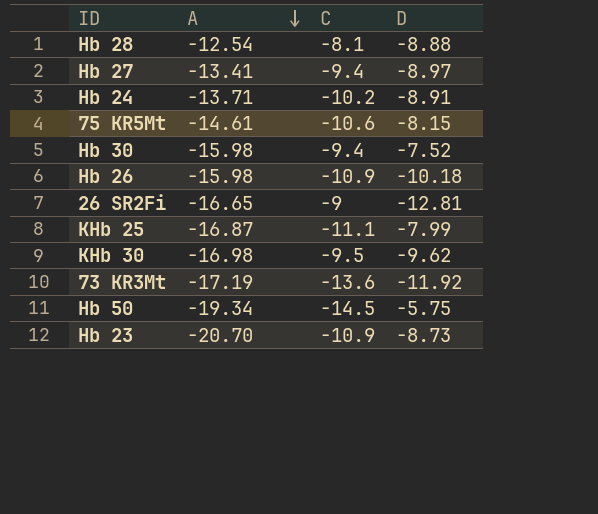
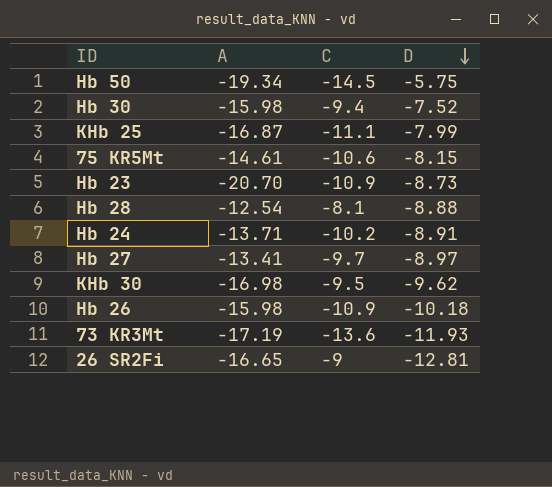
row order: A descending -> D descending
Hb 27 | C: -9.4 -> -9.7
73 KR3Mt | D: -11.92 -> -11.93

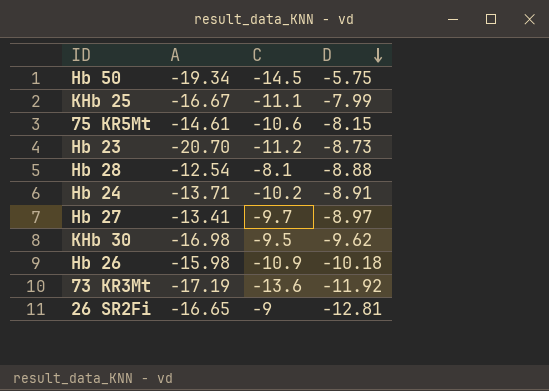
row Hb 30: -15.98 | -9.4 | -7.52 -> none
KHb 25 | A: -16.87 -> -16.67
Hb 23 | C: -10.9 -> -11.2
73 KR3Mt | D: -11.93 -> -11.92

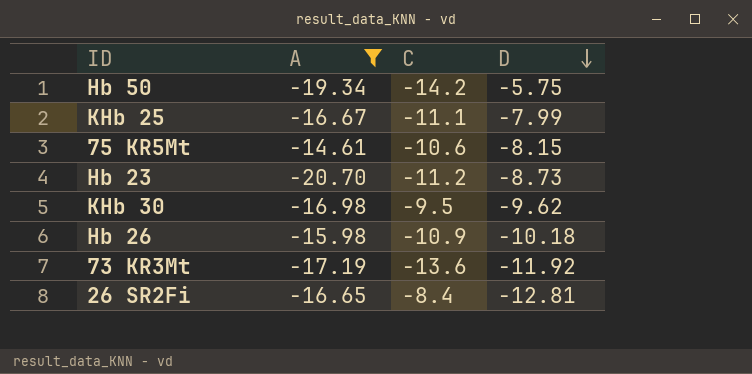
filter: none -> A <= -14.61
Hb 50 | C: -14.5 -> -14.2
26 SR2Fi | C: -9 -> -8.4

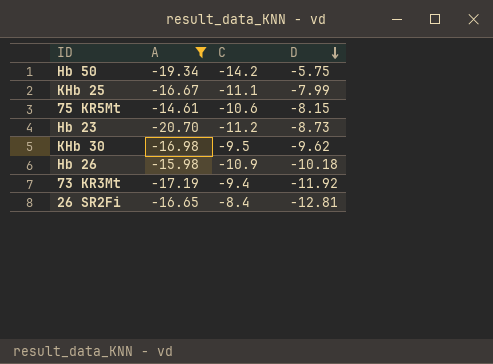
73 KR3Mt | C: -13.6 -> -9.4

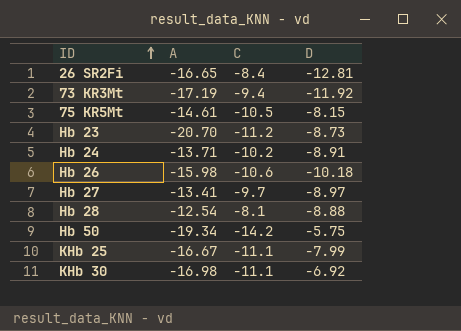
filter: A <= -14.61 -> none
row order: D descending -> ID ascending
75 KR5Mt | C: -10.6 -> -10.5
Hb 26 | C: -10.9 -> -10.6
KHb 30 | C: -9.5 -> -11.1
KHb 30 | D: -9.62 -> -6.92

